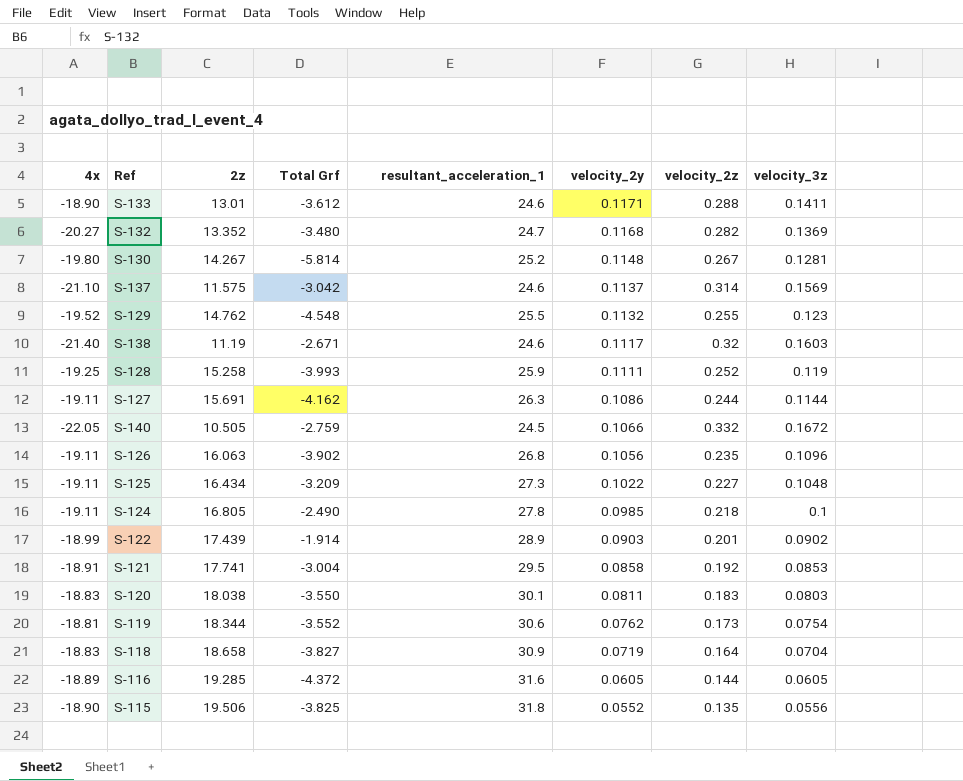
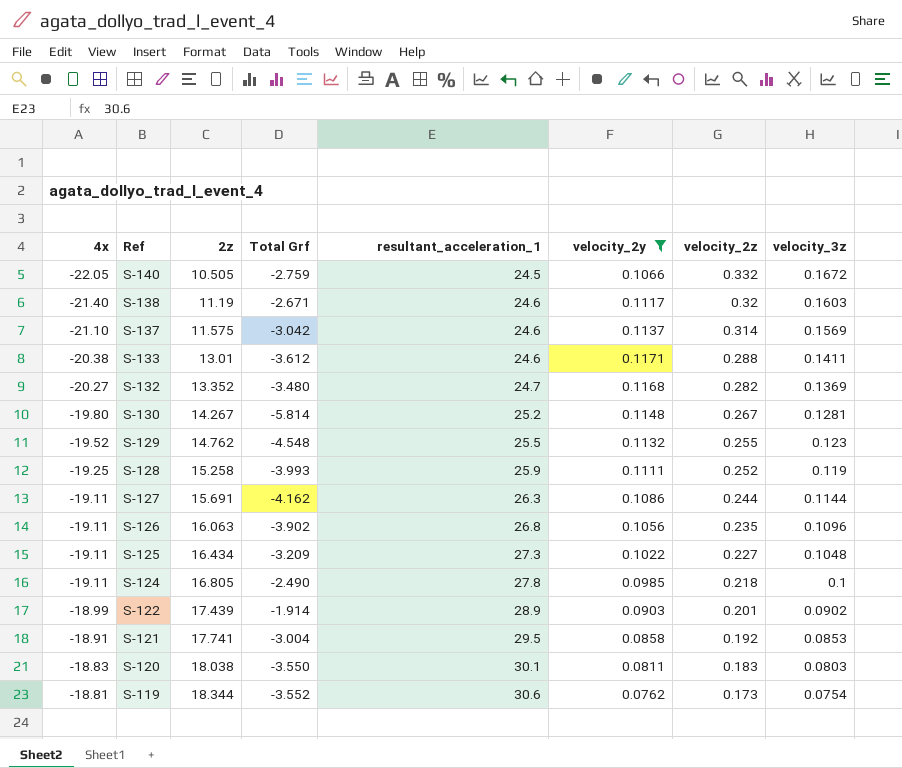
filter: none -> velocity_2y >= 0.0762
row order: velocity_2y descending -> 4x ascending
S-133 | 4x: -18.90 -> -20.38

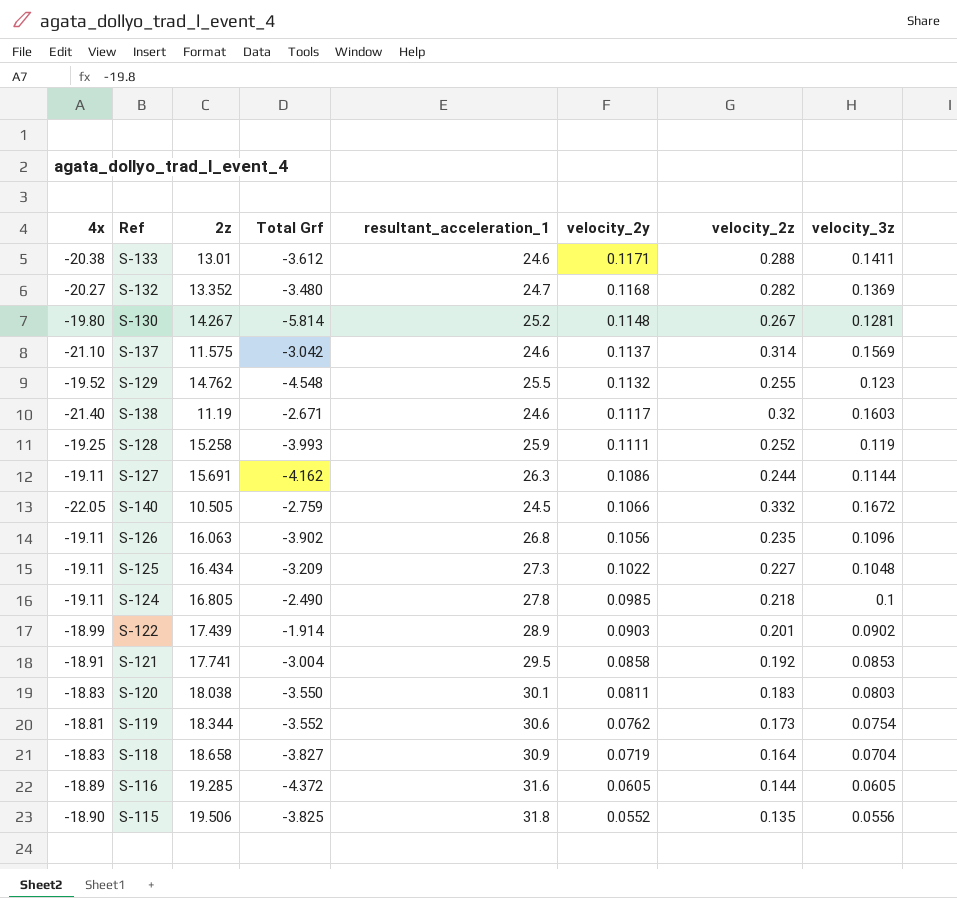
filter: velocity_2y >= 0.0762 -> none
row order: 4x ascending -> velocity_2y descending

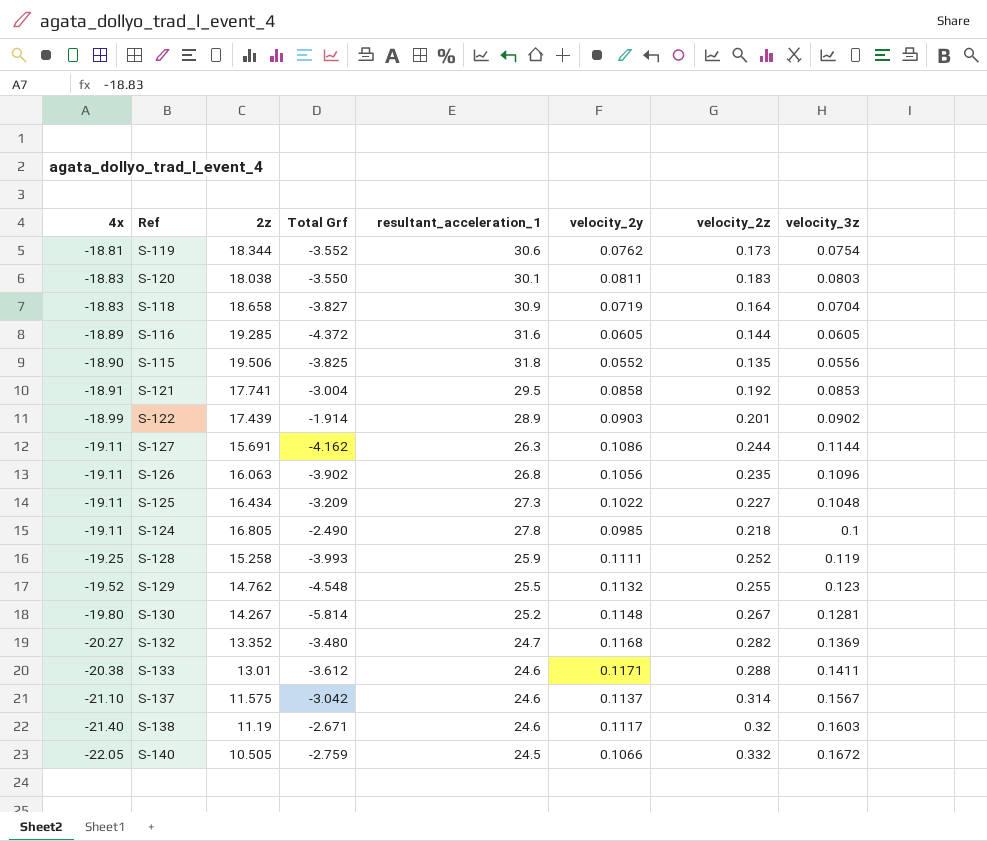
row order: velocity_2y descending -> 4x descending
S-137 | velocity_3z: 0.1569 -> 0.1567

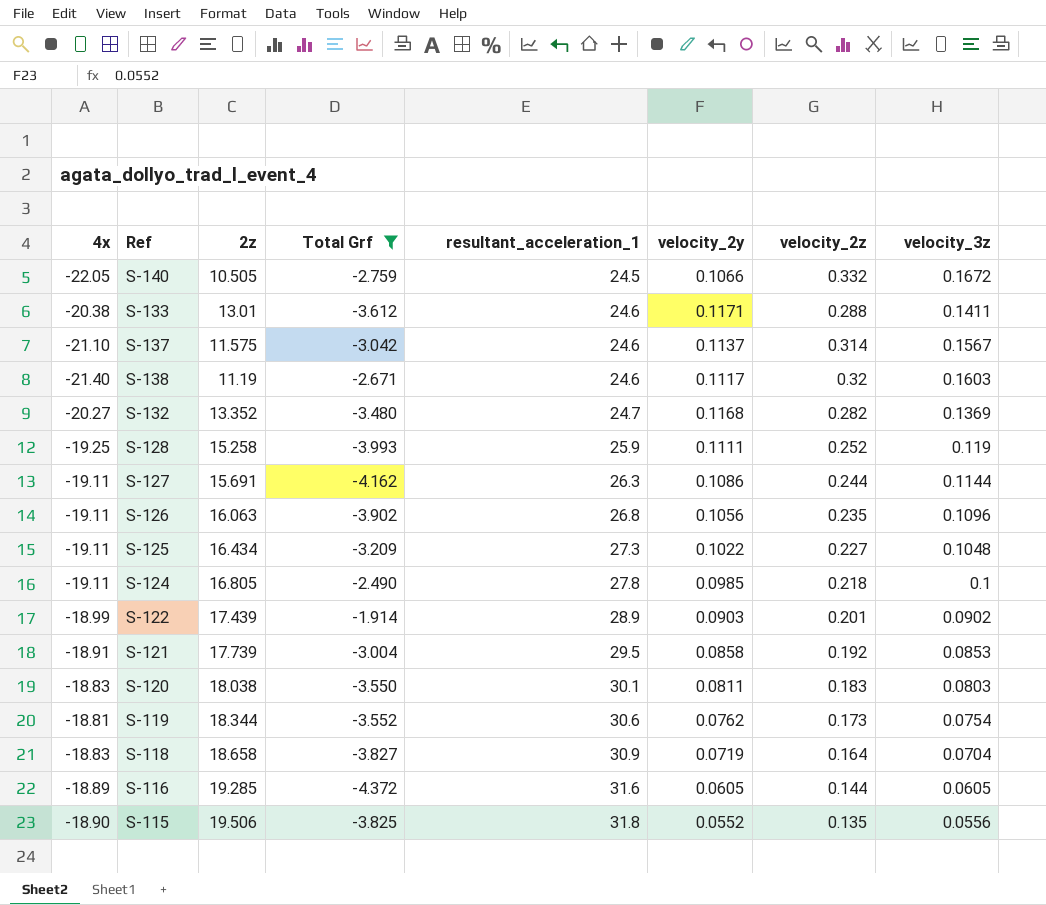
filter: none -> Total Grf >= -4.372
row order: 4x descending -> resultant_acceleration_1 ascending
S-121 | 2z: 17.741 -> 17.739

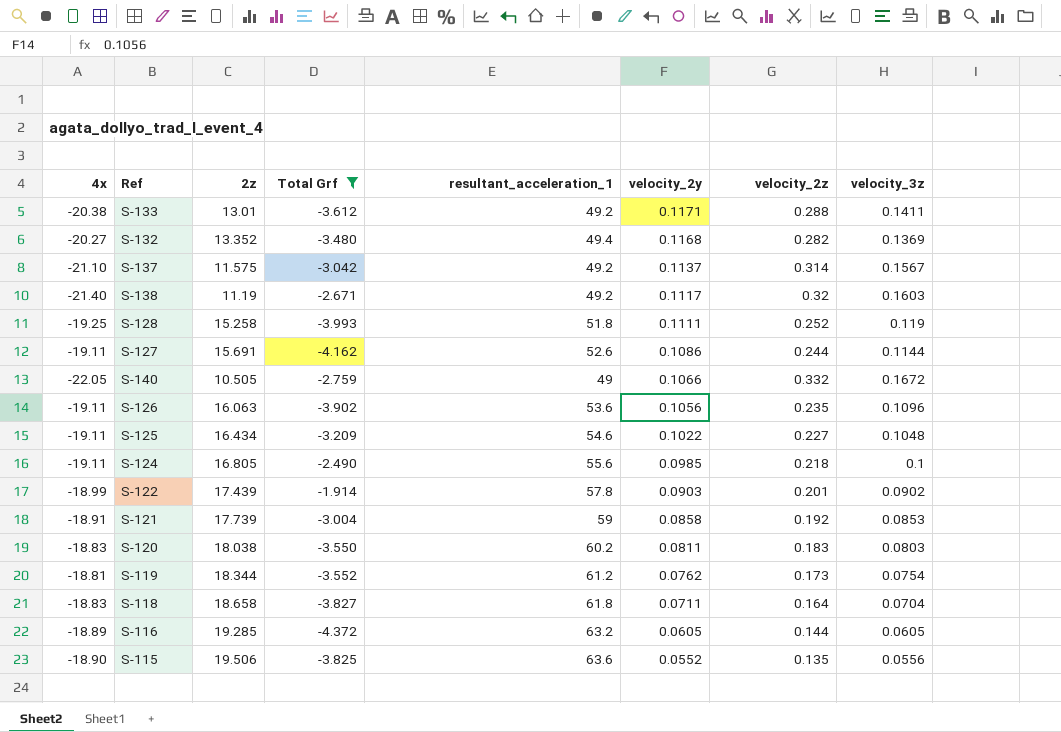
row order: resultant_acceleration_1 ascending -> velocity_2y descending
S-133 | resultant_acceleration_1: 24.6 -> 49.2
S-132 | resultant_acceleration_1: 24.7 -> 49.4
S-137 | resultant_acceleration_1: 24.6 -> 49.2
S-138 | resultant_acceleration_1: 24.6 -> 49.2
S-128 | resultant_acceleration_1: 25.9 -> 51.8
S-127 | resultant_acceleration_1: 26.3 -> 52.6
S-140 | resultant_acceleration_1: 24.5 -> 49
S-126 | resultant_acceleration_1: 26.8 -> 53.6
S-125 | resultant_acceleration_1: 27.3 -> 54.6
S-124 | resultant_acceleration_1: 27.8 -> 55.6
S-122 | resultant_acceleration_1: 28.9 -> 57.8
S-121 | resultant_acceleration_1: 29.5 -> 59
S-120 | resultant_acceleration_1: 30.1 -> 60.2
S-119 | resultant_acceleration_1: 30.6 -> 61.2
S-118 | resultant_acceleration_1: 30.9 -> 61.8
S-118 | velocity_2y: 0.0719 -> 0.0711
S-116 | resultant_acceleration_1: 31.6 -> 63.2
S-115 | resultant_acceleration_1: 31.8 -> 63.6

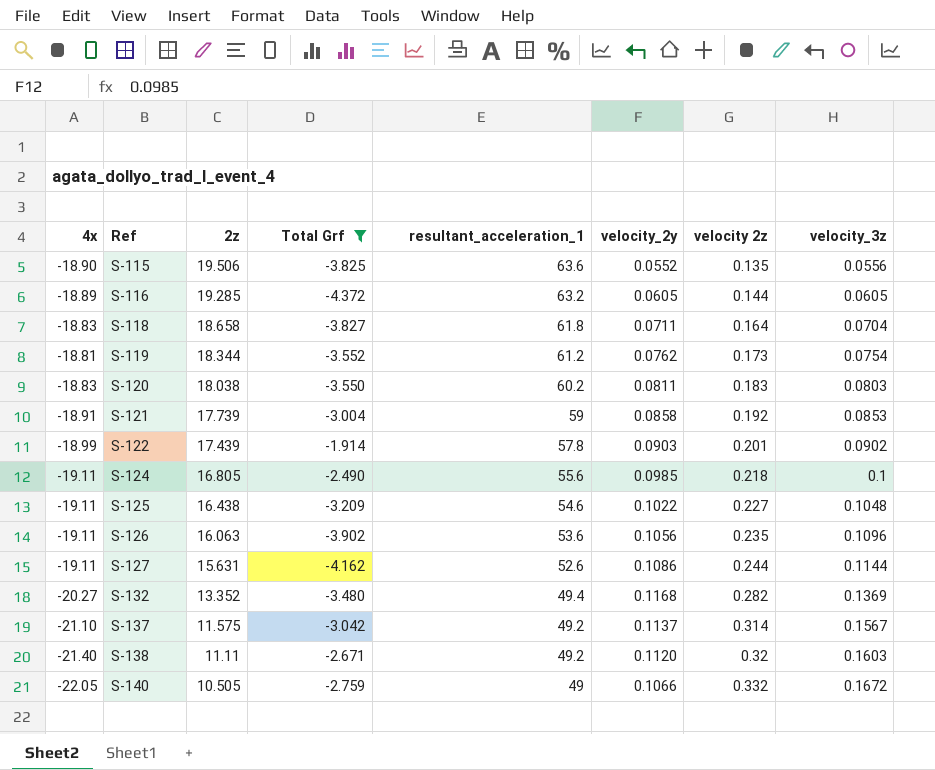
row order: velocity_2y descending -> Ref ascending
column name: velocity_2z -> velocity 2z
row S-133: -20.38 | 13.01 | -3.612 | 49.2 | 0.1171 | 0.288 | 0.1411 -> none
row S-128: -19.25 | 15.258 | -3.993 | 51.8 | 0.1111 | 0.252 | 0.119 -> none
S-125 | 2z: 16.434 -> 16.438
S-127 | 2z: 15.691 -> 15.631
S-138 | 2z: 11.19 -> 11.11
S-138 | velocity_2y: 0.1117 -> 0.1120

